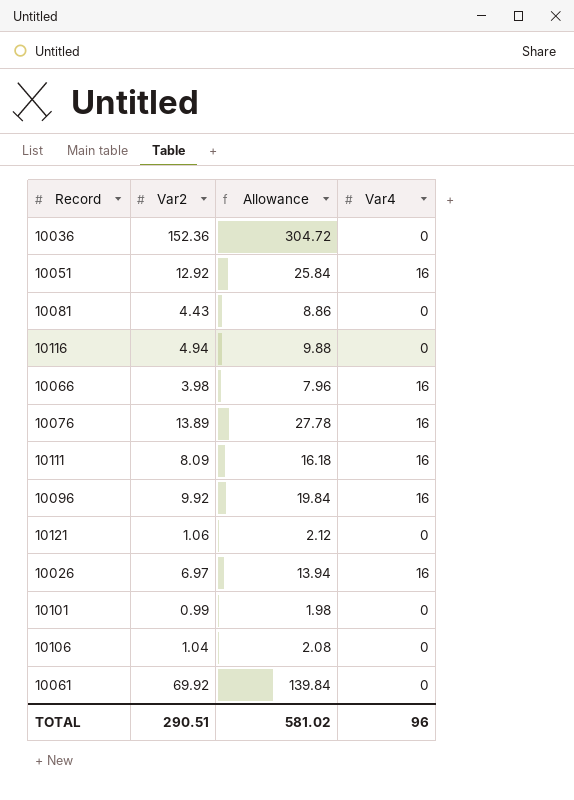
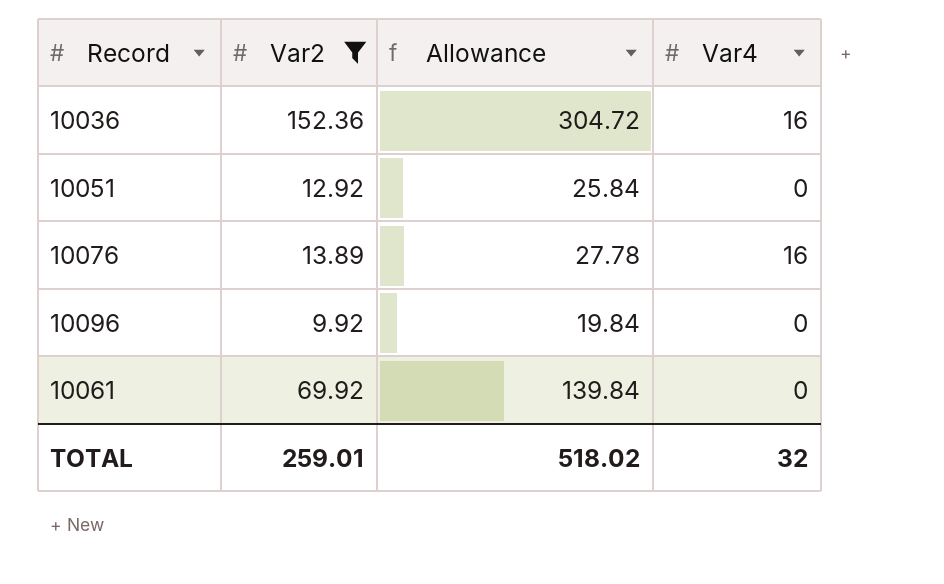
filter: none -> Var2 >= 9.92
10036 | Var4: 0 -> 16
10051 | Var4: 16 -> 0
10096 | Var4: 16 -> 0
TOTAL | Var2: 290.51 -> 259.01
TOTAL | Allowance: 581.02 -> 518.02
TOTAL | Var4: 96 -> 32

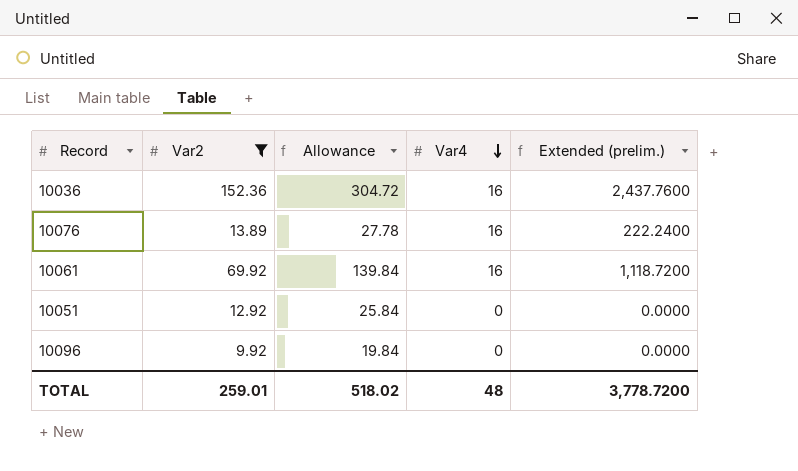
row order: none -> Var4 descending
column Extended (prelim.) | formula: none -> [Var2] * [Var4]
10061 | Var4: 0 -> 16
TOTAL | Var4: 32 -> 48

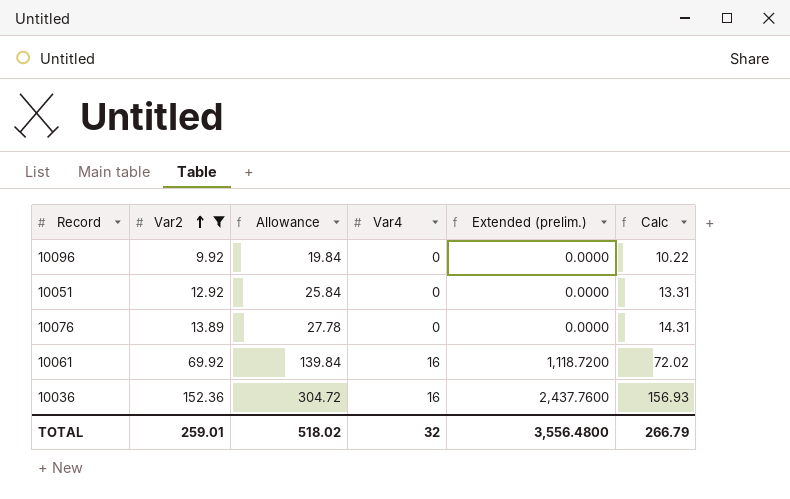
row order: Var4 descending -> Var2 ascending
column Calc | formula: none -> [Var2] * 1.03
10076 | Var4: 16 -> 0
10076 | Extended (prelim.): 222.2400 -> 0.0000
TOTAL | Var4: 48 -> 32
TOTAL | Extended (prelim.): 3,778.7200 -> 3,556.4800

